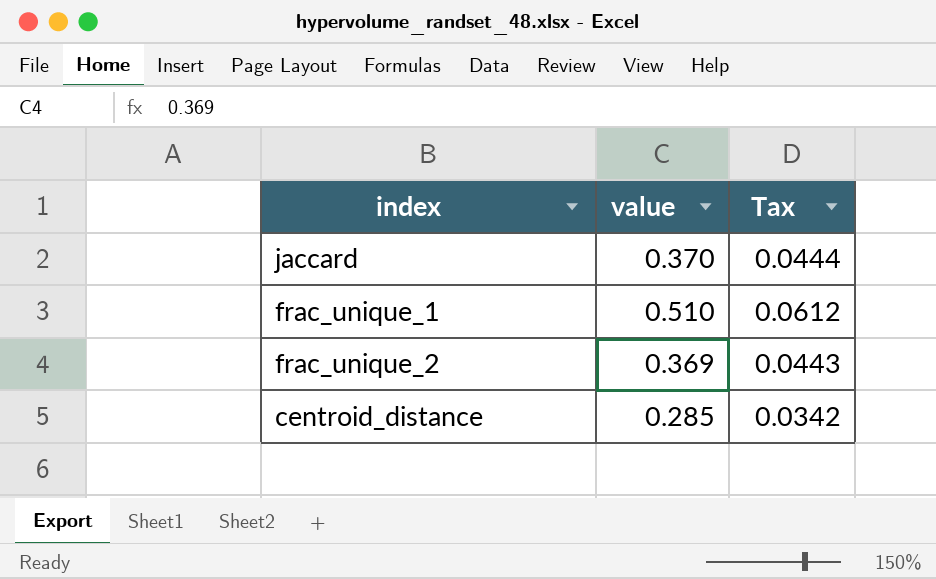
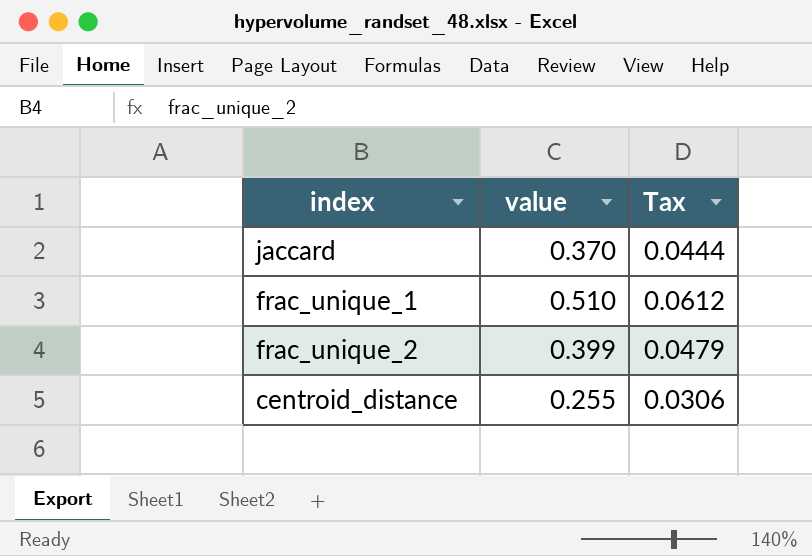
frac_unique_2 | value: 0.369 -> 0.399
frac_unique_2 | Tax: 0.0443 -> 0.0479
centroid_distance | value: 0.285 -> 0.255
centroid_distance | Tax: 0.0342 -> 0.0306

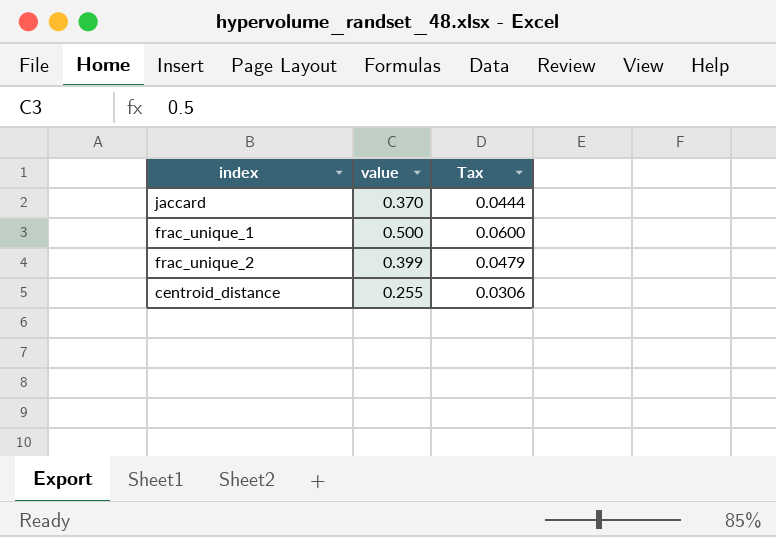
frac_unique_1 | value: 0.510 -> 0.500
frac_unique_1 | Tax: 0.0612 -> 0.0600

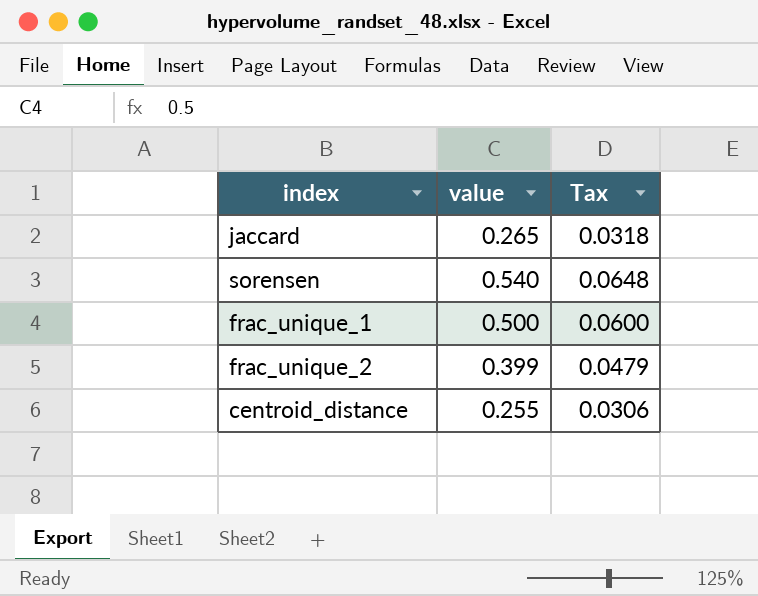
jaccard | value: 0.370 -> 0.265
jaccard | Tax: 0.0444 -> 0.0318
row sorensen: none -> 0.540 | 0.0648

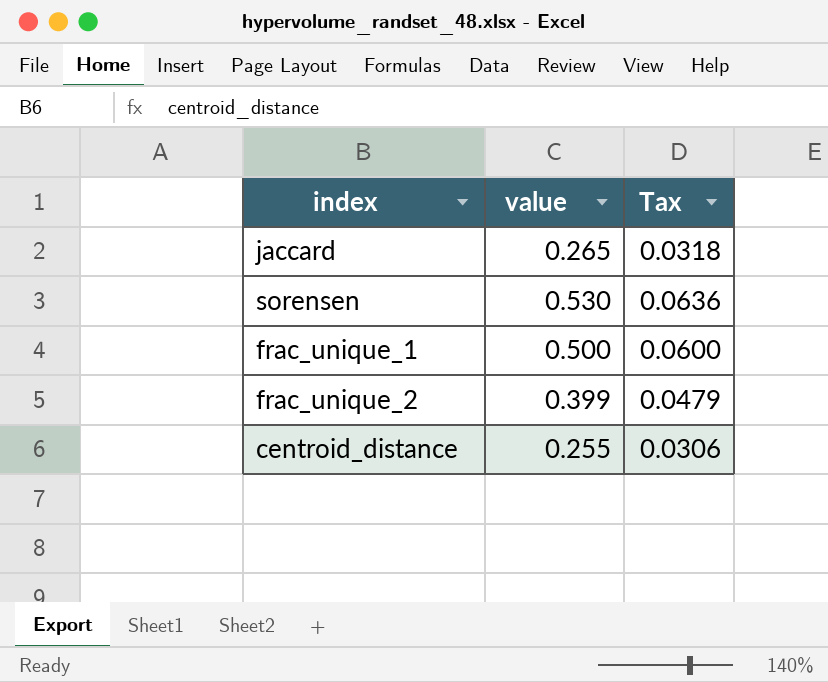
sorensen | value: 0.540 -> 0.530
sorensen | Tax: 0.0648 -> 0.0636

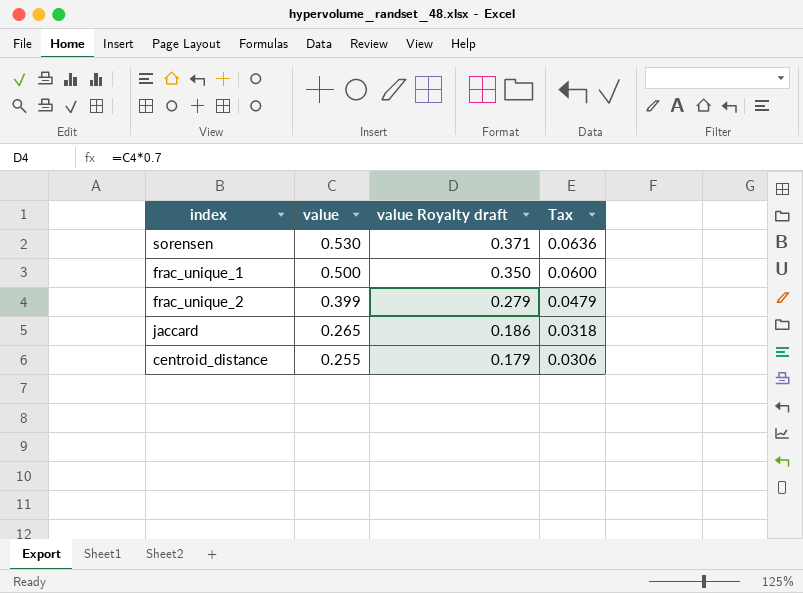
row order: none -> value descending
column value Royalty draft | formula: none -> [value] * 0.7

